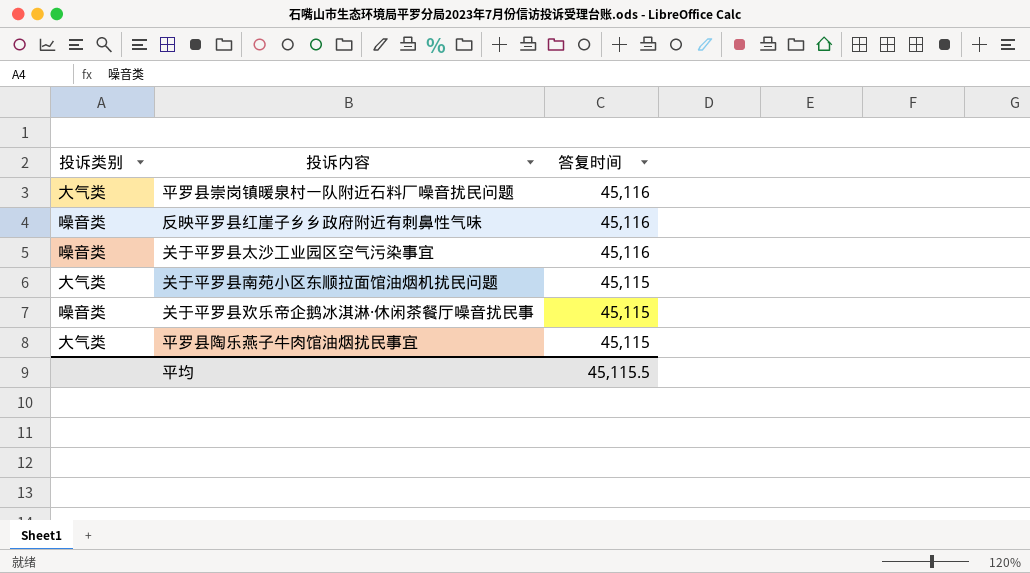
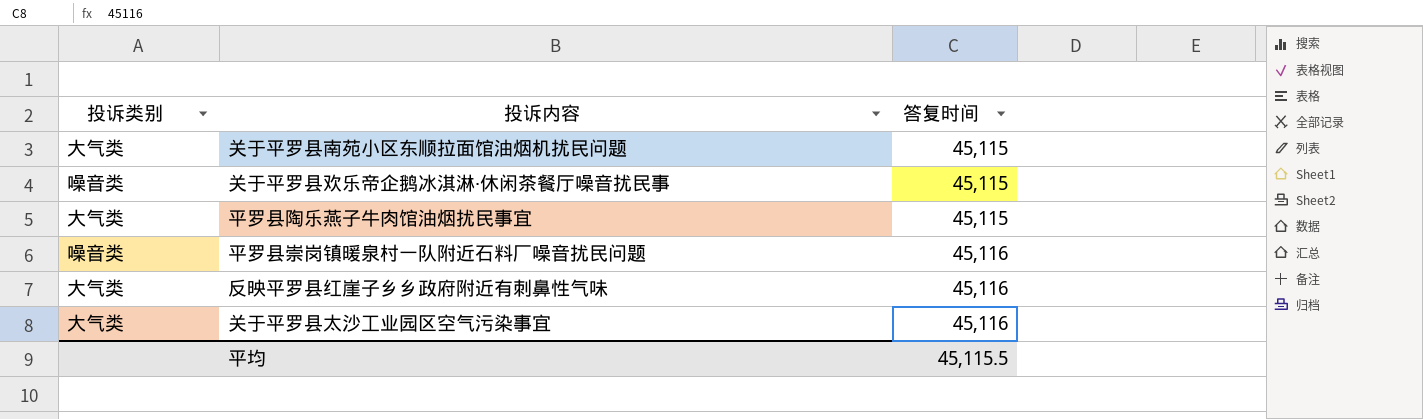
row order: 答复时间 descending -> 答复时间 ascending
平罗县崇岗镇暖泉村一队附近石料厂噪音扰民问题 | 投诉类别: 大气类 -> 噪音类
反映平罗县红崖子乡乡政府附近有刺鼻性气味 | 投诉类别: 噪音类 -> 大气类
关于平罗县太沙工业园区空气污染事宜 | 投诉类别: 噪音类 -> 大气类

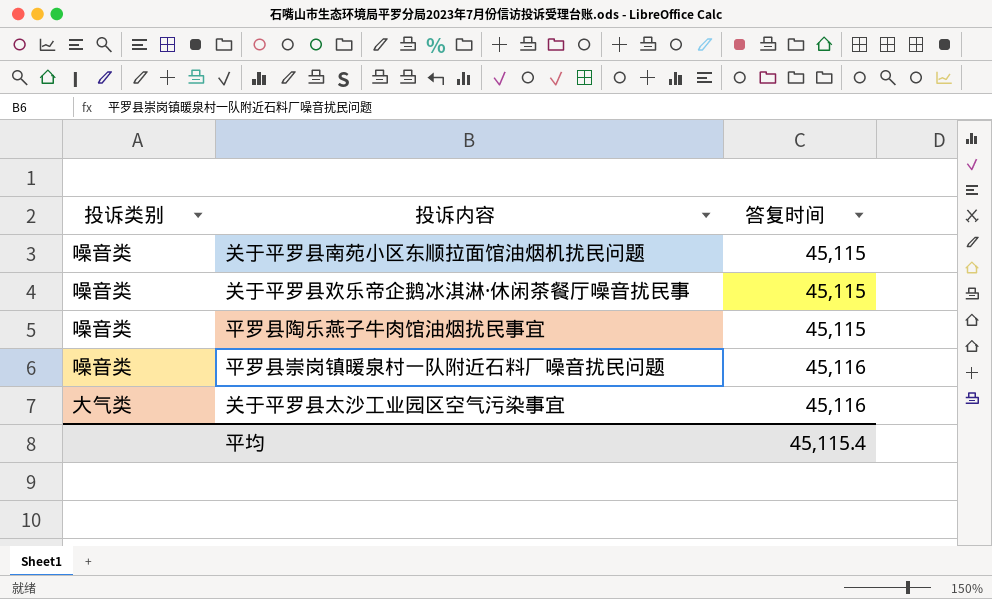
row 反映平罗县红崖子乡乡政府附近有刺鼻性气味: 大气类 | 45,116 -> none
关于平罗县南苑小区东顺拉面馆油烟机扰民问题 | 投诉类别: 大气类 -> 噪音类
平罗县陶乐燕子牛肉馆油烟扰民事宜 | 投诉类别: 大气类 -> 噪音类
平均 | 答复时间: 45,115.5 -> 45,115.4

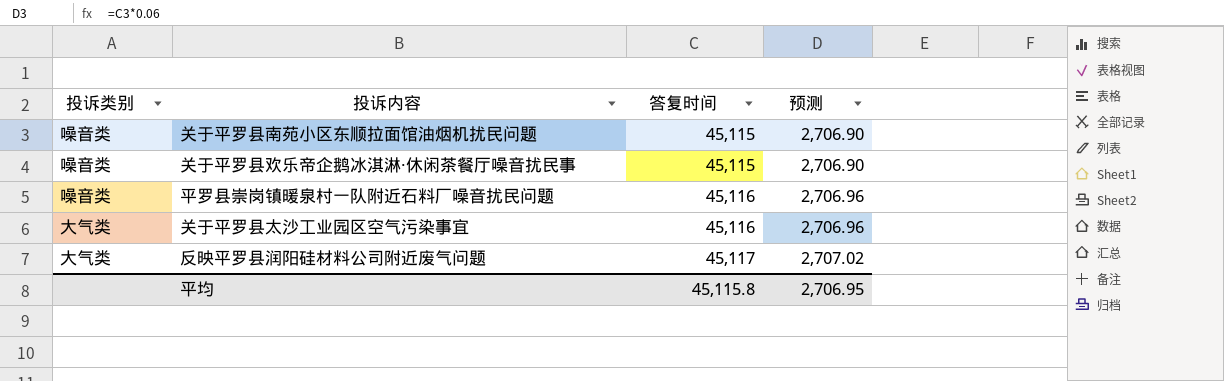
column 预测 | formula: none -> [答复时间] * 0.06
row 平罗县陶乐燕子牛肉馆油烟扰民事宜: 噪音类 | 45,115 -> none
row 反映平罗县润阳硅材料公司附近废气问题: none -> 大气类 | 45,117 | 2,707.02
平均 | 答复时间: 45,115.4 -> 45,115.8

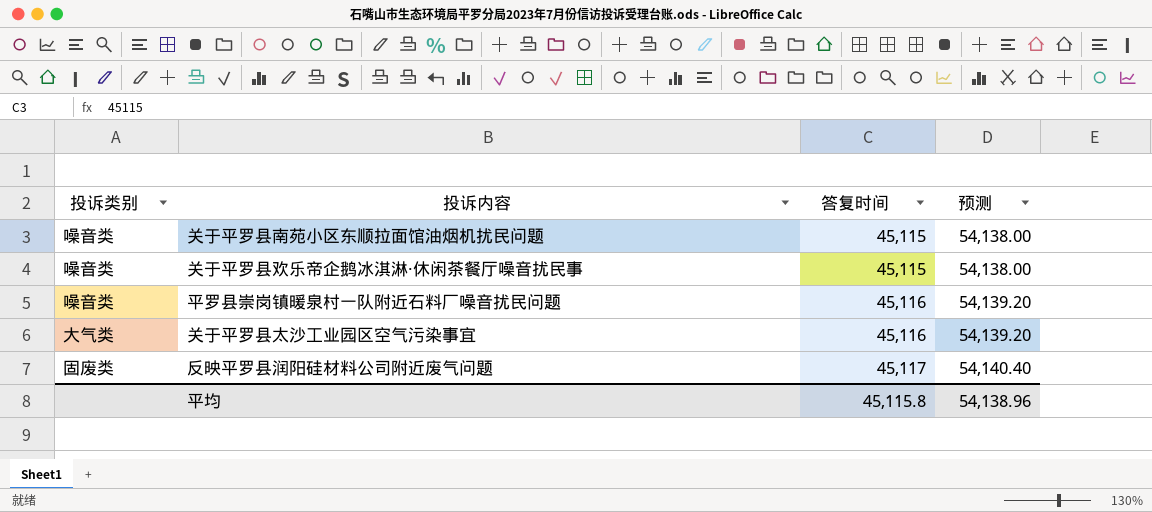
column 预测 | formula: [答复时间] * 0.06 -> [答复时间] * 1.2
反映平罗县润阳硅材料公司附近废气问题 | 投诉类别: 大气类 -> 固废类
平均 | 预测: 2,706.95 -> 54,138.96

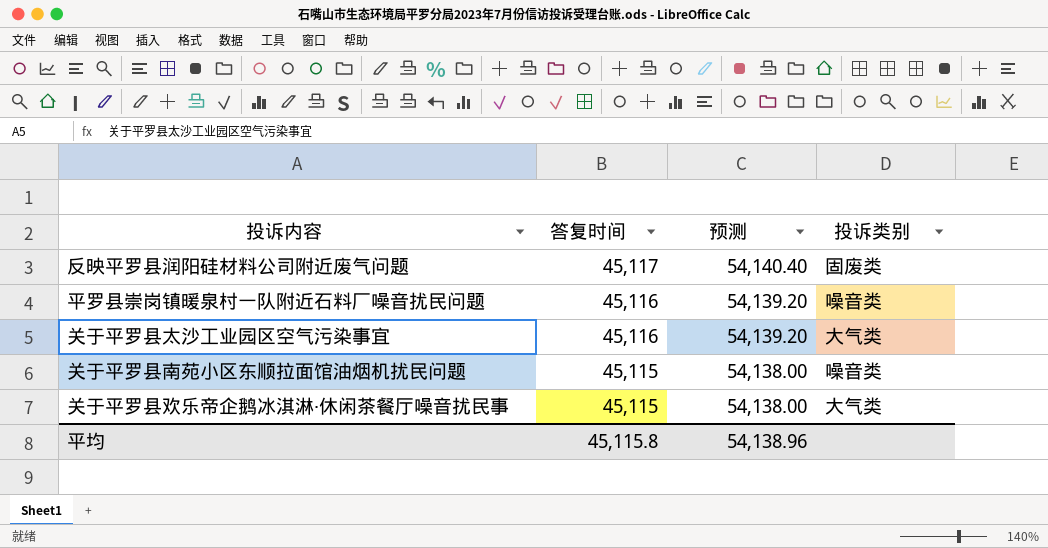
row order: 答复时间 ascending -> 答复时间 descending
column 投诉类别 | position: 1 -> 4
关于平罗县欢乐帝企鹅冰淇淋·休闲茶餐厅噪音扰民事 | 投诉类别: 噪音类 -> 大气类

